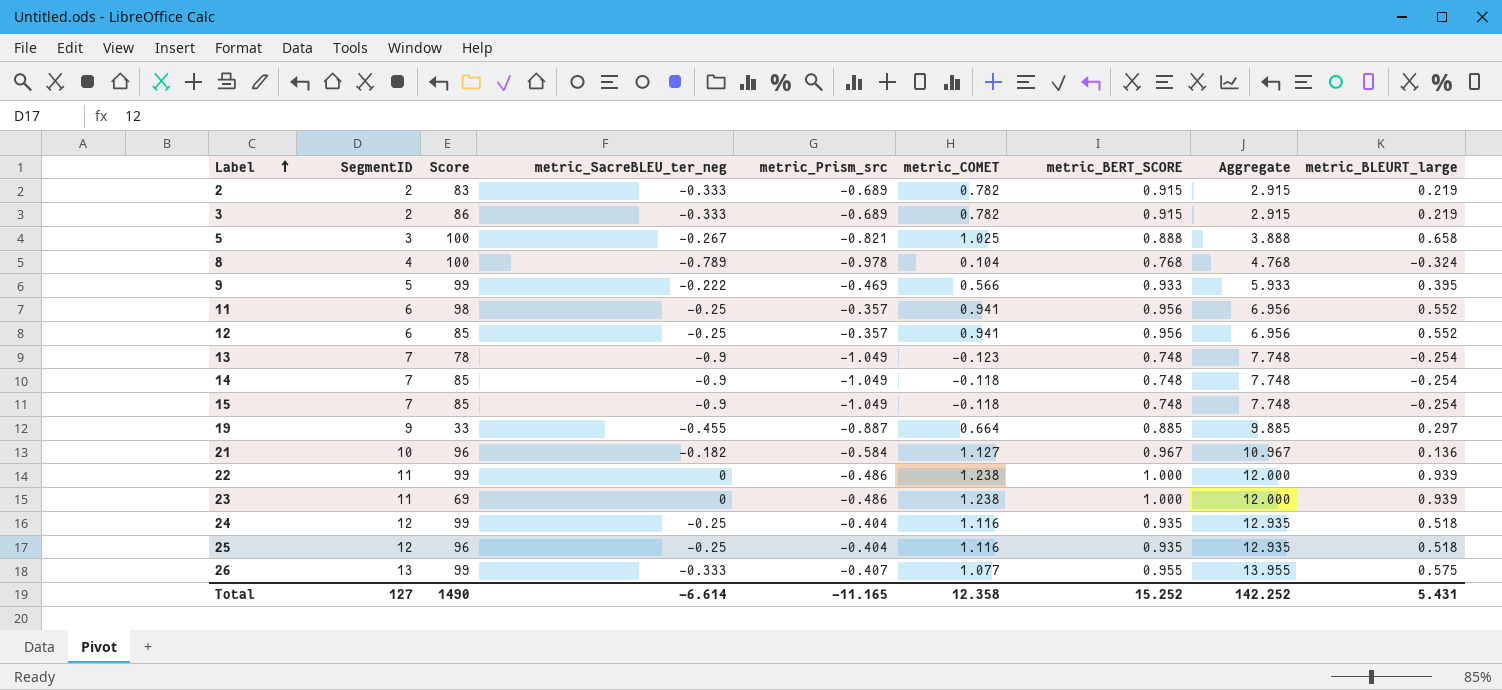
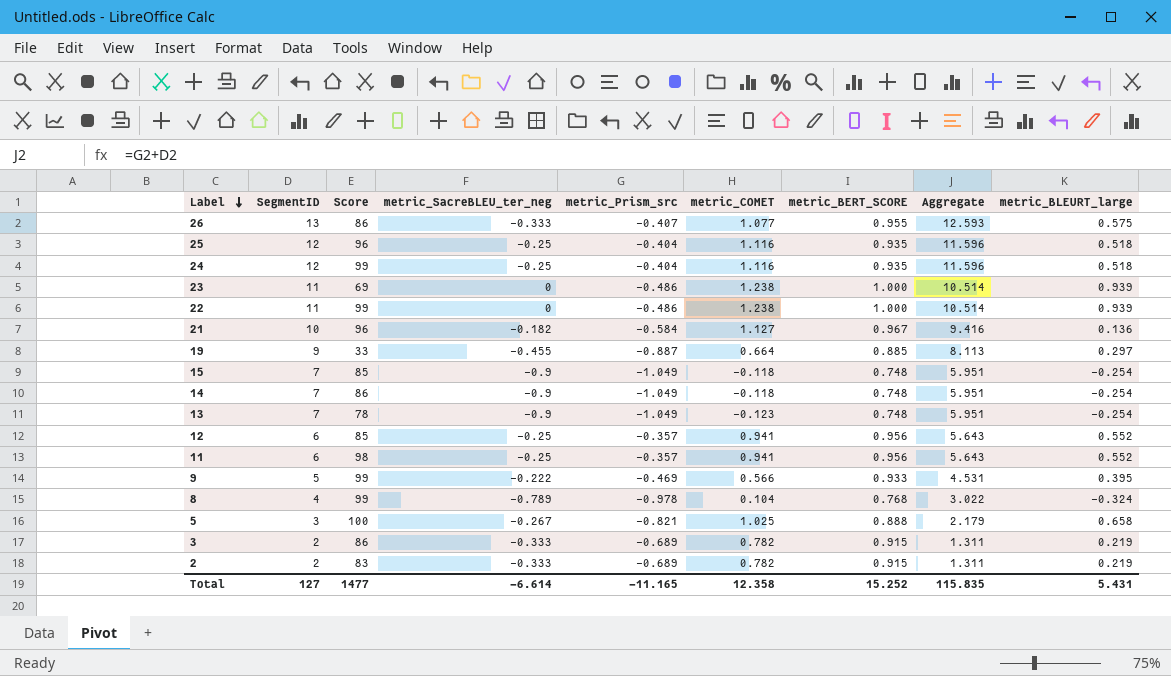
row order: Label ascending -> Label descending
column Aggregate | formula: [SegmentID] + [metric_BERT_SCORE] -> [SegmentID] + [metric_Prism_src]
26 | Score: 99 -> 86
14 | Score: 85 -> 86
8 | Score: 100 -> 99
Total | Score: 1490 -> 1477
Total | Aggregate: 142.252 -> 115.835

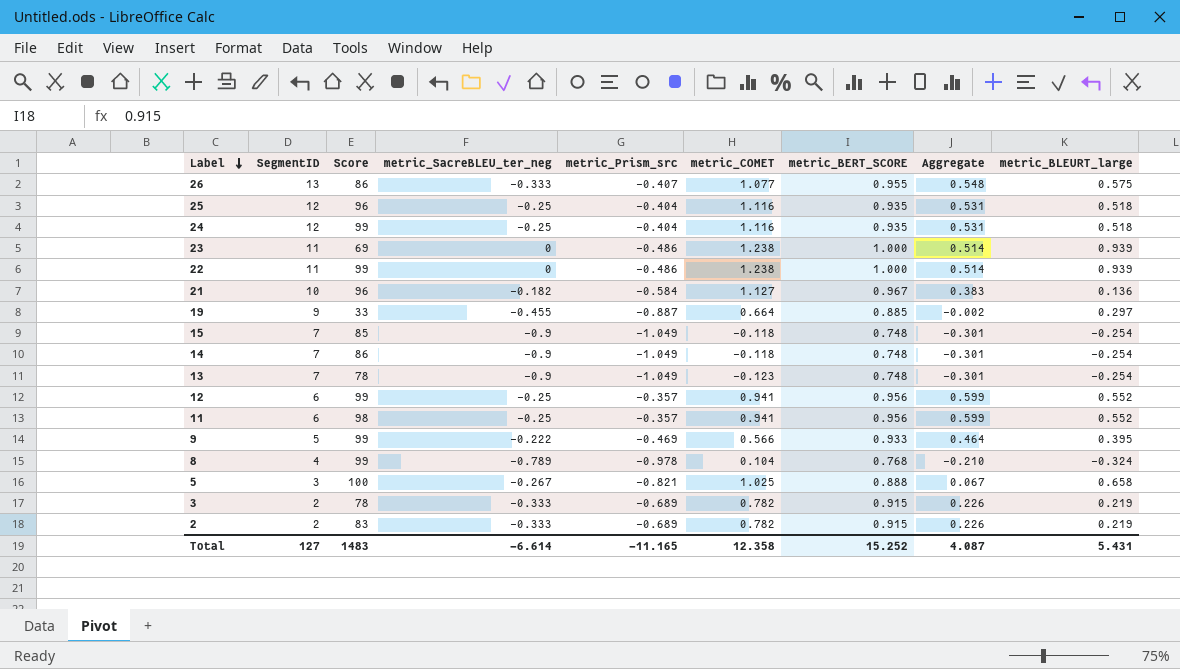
column Aggregate | formula: [SegmentID] + [metric_Prism_src] -> [metric_Prism_src] + [metric_BERT_SCORE]
12 | Score: 85 -> 99
3 | Score: 86 -> 78
Total | Score: 1477 -> 1483
Total | Aggregate: 115.835 -> 4.087

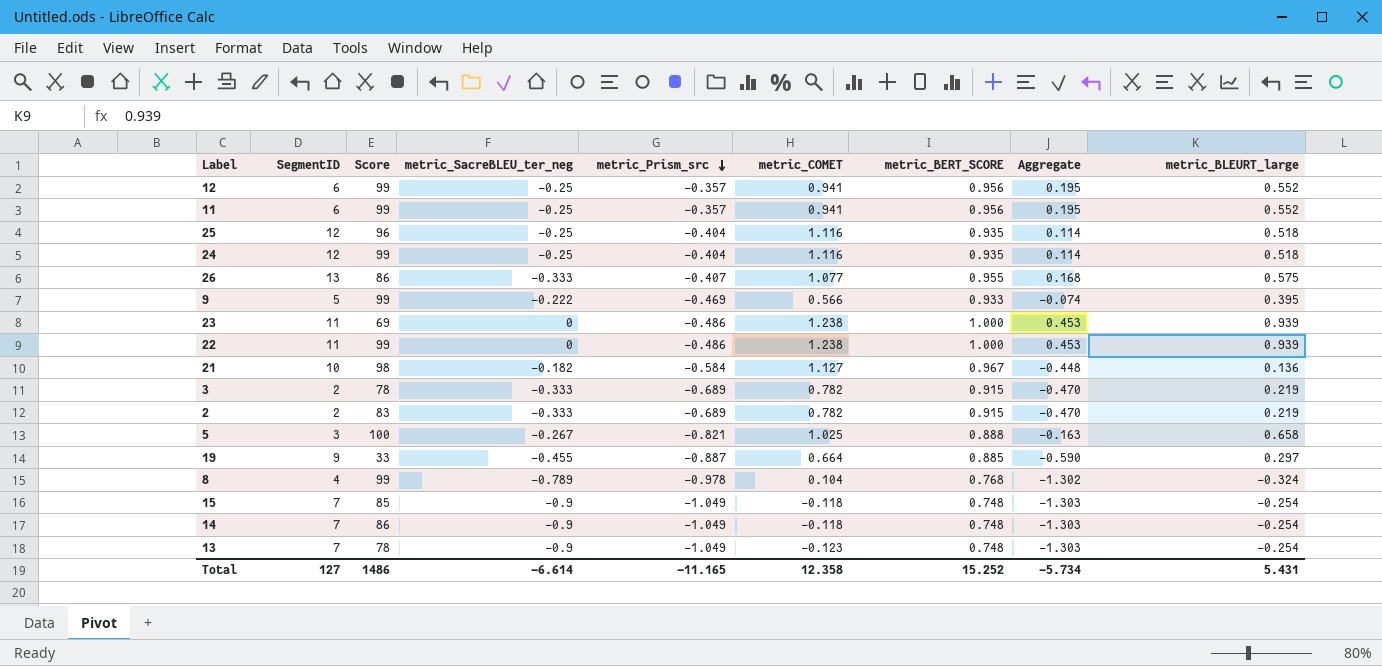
row order: Label descending -> metric_Prism_src descending
column Aggregate | formula: [metric_Prism_src] + [metric_BERT_SCORE] -> [metric_Prism_src] + [metric_BLEURT_large]
11 | Score: 98 -> 99
21 | Score: 96 -> 98
Total | Score: 1483 -> 1486
Total | Aggregate: 4.087 -> -5.734

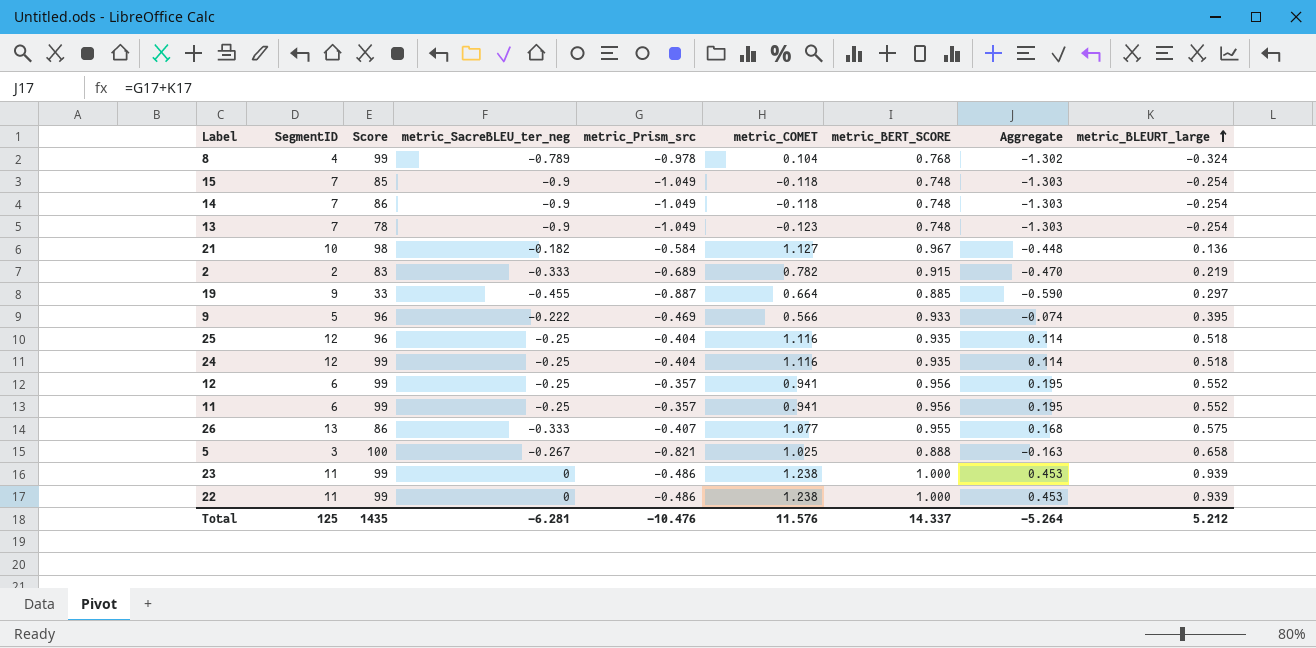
row order: metric_Prism_src descending -> metric_BLEURT_large ascending
row 3: 2 | 78 | -0.333 | -0.689 | 0.782 | 0.915 | -0.470 | 0.219 -> none
9 | Score: 99 -> 96
23 | Score: 69 -> 99
Total | SegmentID: 127 -> 125
Total | Score: 1486 -> 1435
Total | metric_SacreBLEU_ter_neg: -6.614 -> -6.281
Total | metric_Prism_src: -11.165 -> -10.476
Total | metric_COMET: 12.358 -> 11.576
Total | metric_BERT_SCORE: 15.252 -> 14.337
Total | Aggregate: -5.734 -> -5.264
Total | metric_BLEURT_large: 5.431 -> 5.212

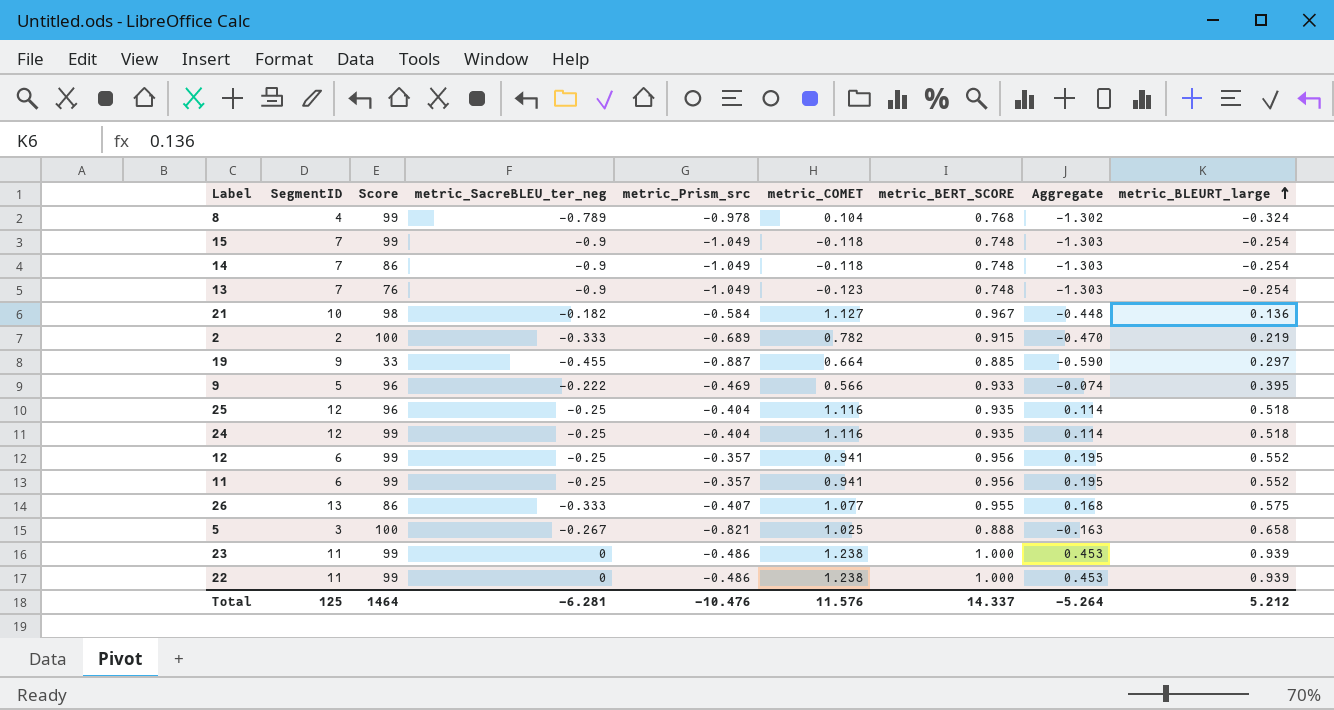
15 | Score: 85 -> 99
13 | Score: 78 -> 76
2 | Score: 83 -> 100
Total | Score: 1435 -> 1464

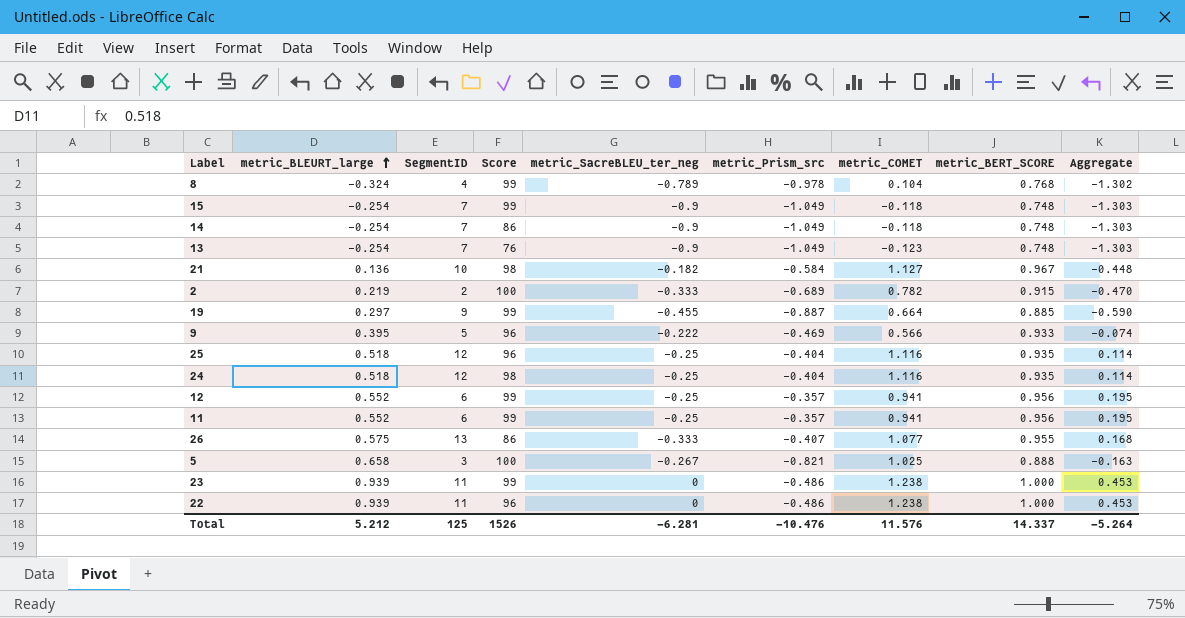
column metric_BLEURT_large | position: 9 -> 2
19 | Score: 33 -> 99
24 | Score: 99 -> 98
22 | Score: 99 -> 96
Total | Score: 1464 -> 1526

